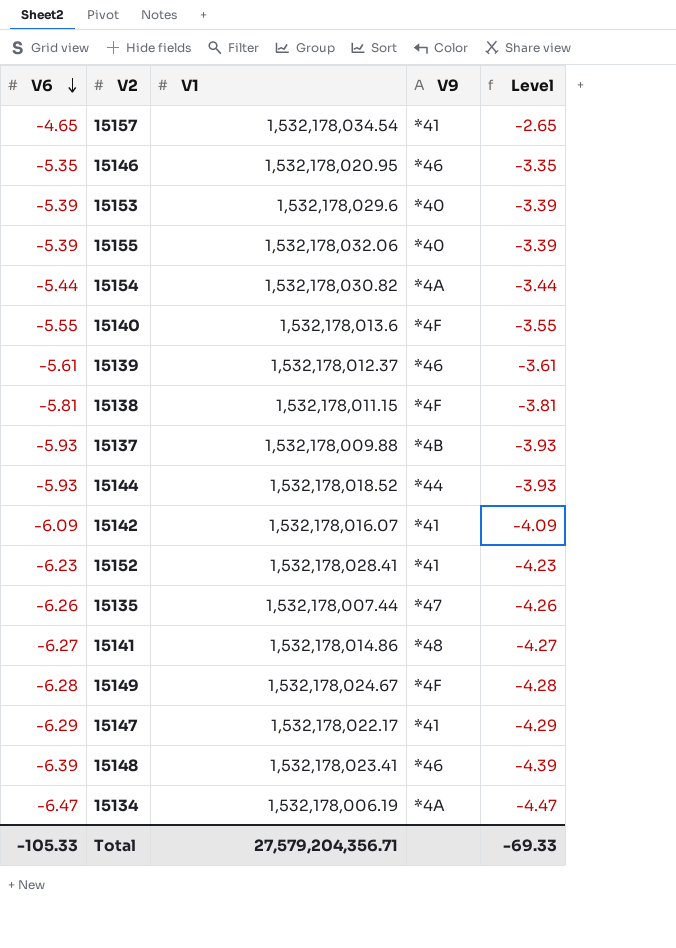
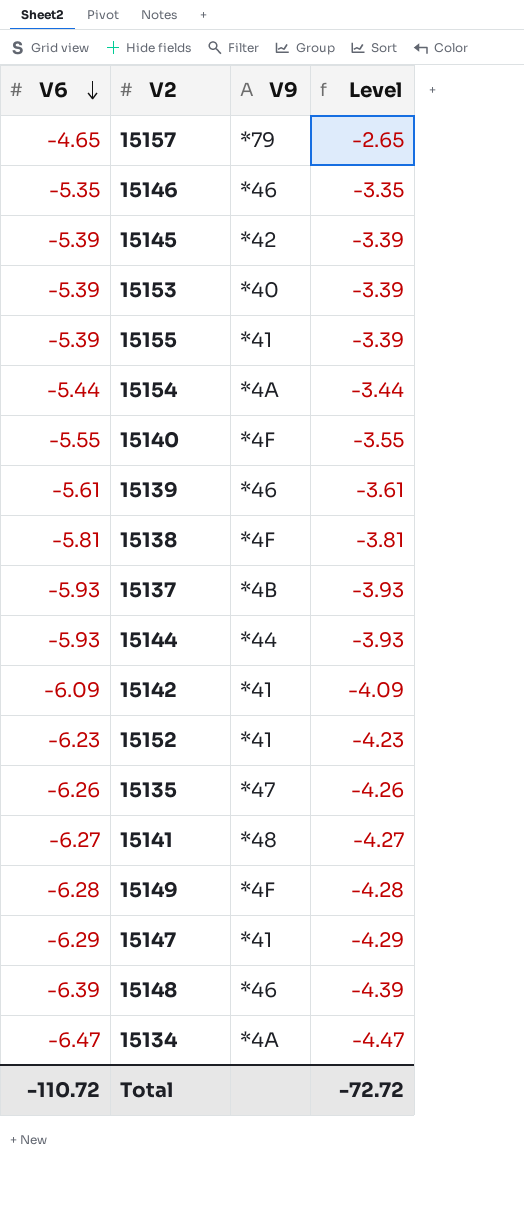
column V1 | position: 3 -> none
15157 | V9: *41 -> *79
row 15145: none -> -5.39 | *42 | -3.39
15155 | V9: *40 -> *41
Total | V6: -105.33 -> -110.72
Total | Level: -69.33 -> -72.72

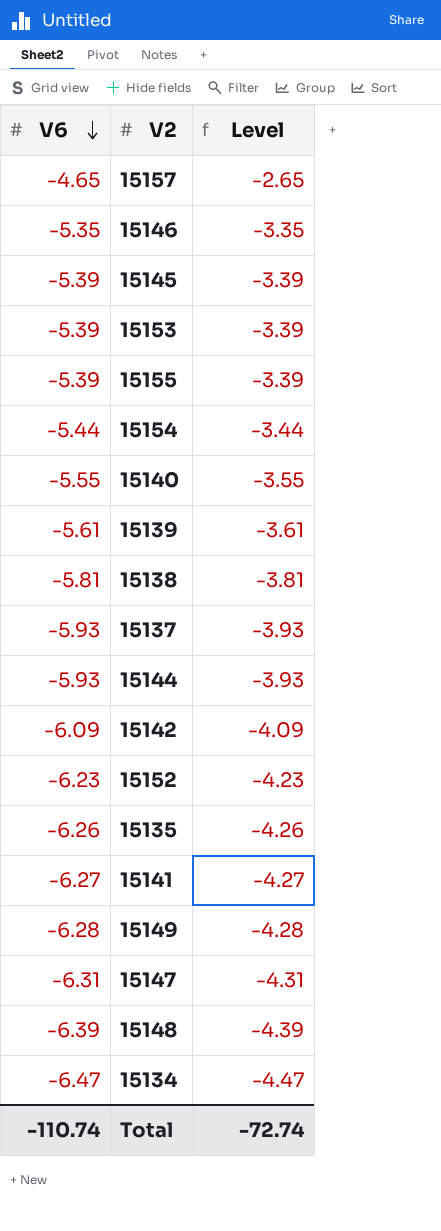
column V9 | position: 3 -> none
15147 | V6: -6.29 -> -6.31
15147 | Level: -4.29 -> -4.31
Total | V6: -110.72 -> -110.74
Total | Level: -72.72 -> -72.74

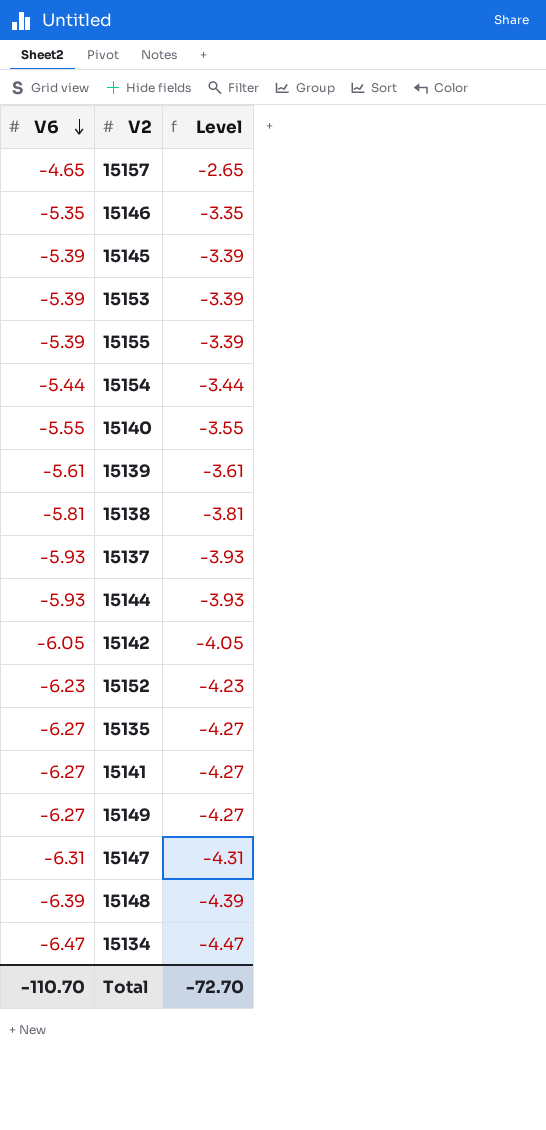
15142 | V6: -6.09 -> -6.05
15142 | Level: -4.09 -> -4.05
15135 | V6: -6.26 -> -6.27
15135 | Level: -4.26 -> -4.27
15149 | V6: -6.28 -> -6.27
15149 | Level: -4.28 -> -4.27
Total | V6: -110.74 -> -110.70
Total | Level: -72.74 -> -72.70

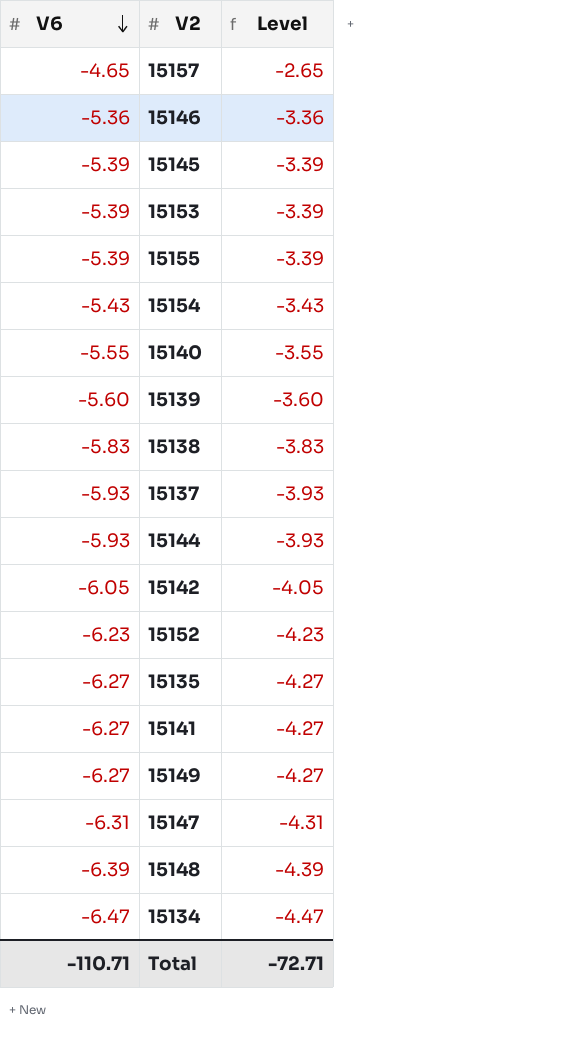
15146 | V6: -5.35 -> -5.36
15146 | Level: -3.35 -> -3.36
15154 | V6: -5.44 -> -5.43
15154 | Level: -3.44 -> -3.43
15139 | V6: -5.61 -> -5.60
15139 | Level: -3.61 -> -3.60
15138 | V6: -5.81 -> -5.83
15138 | Level: -3.81 -> -3.83
Total | V6: -110.70 -> -110.71
Total | Level: -72.70 -> -72.71

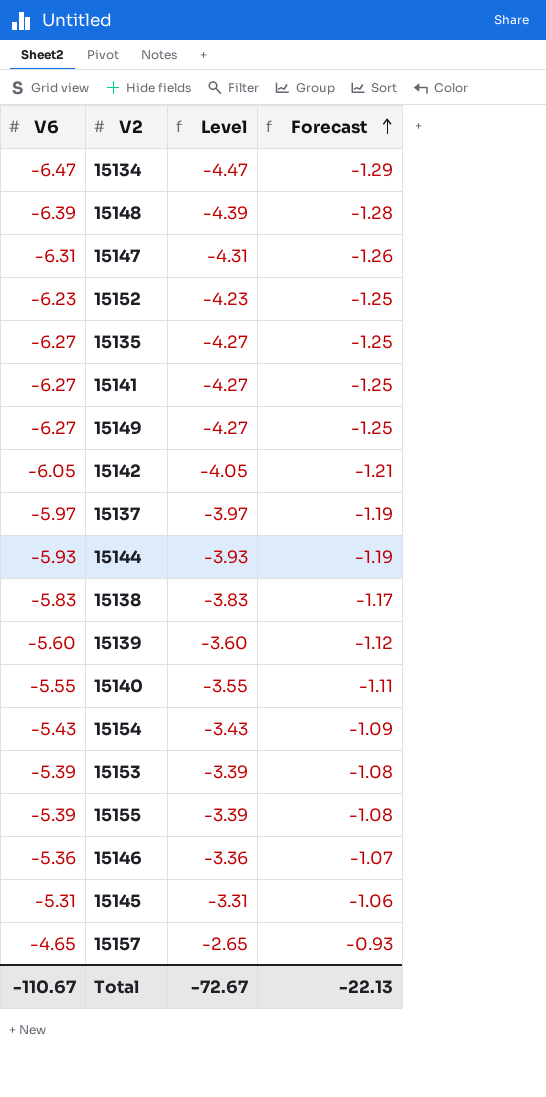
row order: V6 descending -> Forecast ascending
column Forecast | formula: none -> [V6] * 0.2
15137 | V6: -5.93 -> -5.97
15137 | Level: -3.93 -> -3.97
15145 | V6: -5.39 -> -5.31
15145 | Level: -3.39 -> -3.31
Total | V6: -110.71 -> -110.67
Total | Level: -72.71 -> -72.67

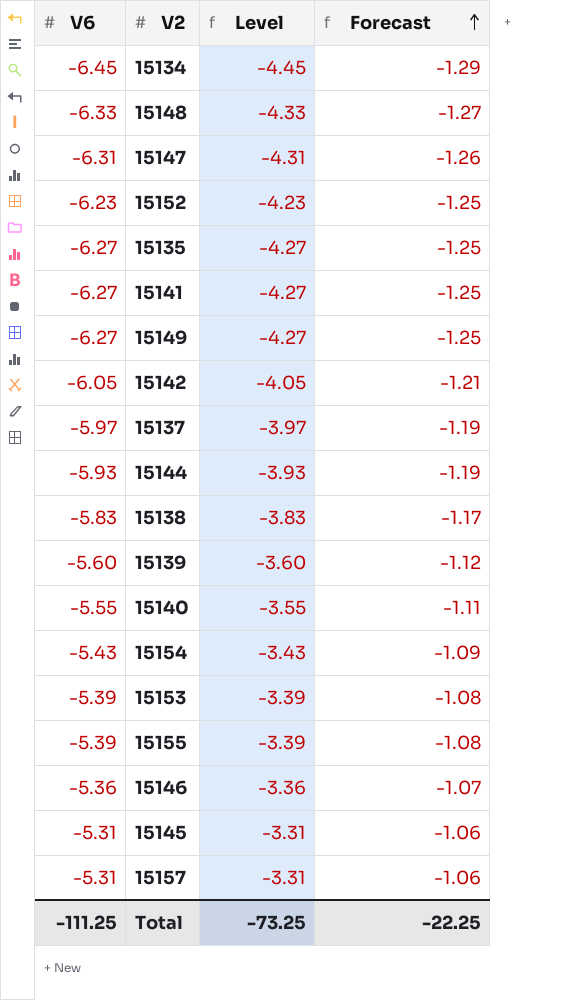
15134 | V6: -6.47 -> -6.45
15134 | Level: -4.47 -> -4.45
15148 | V6: -6.39 -> -6.33
15148 | Level: -4.39 -> -4.33
15148 | Forecast: -1.28 -> -1.27
15157 | V6: -4.65 -> -5.31
15157 | Level: -2.65 -> -3.31
15157 | Forecast: -0.93 -> -1.06
Total | V6: -110.67 -> -111.25
Total | Level: -72.67 -> -73.25
Total | Forecast: -22.13 -> -22.25

